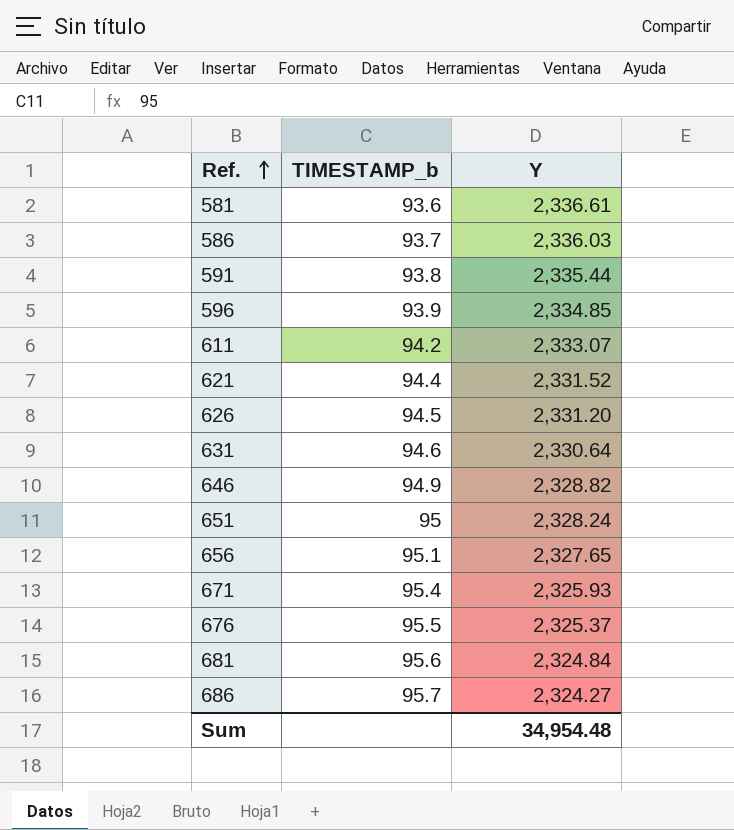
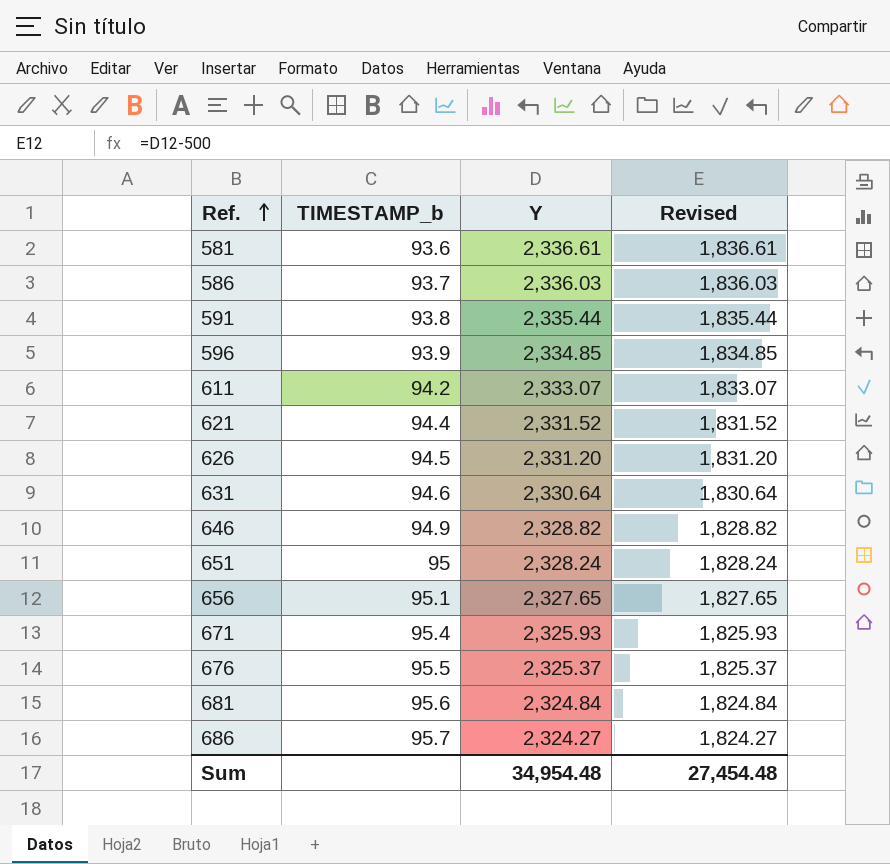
column Revised | formula: none -> [Y] - 500

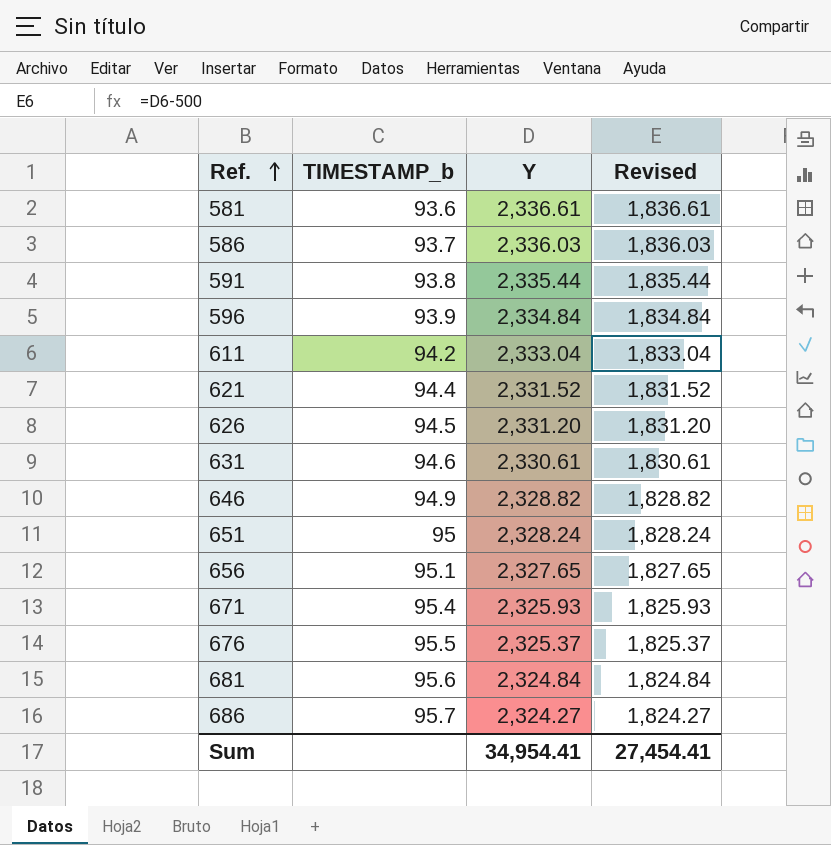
596 | Y: 2,334.85 -> 2,334.84
596 | Revised: 1,834.85 -> 1,834.84
611 | Y: 2,333.07 -> 2,333.04
611 | Revised: 1,833.07 -> 1,833.04
631 | Y: 2,330.64 -> 2,330.61
631 | Revised: 1,830.64 -> 1,830.61
Sum | Y: 34,954.48 -> 34,954.41
Sum | Revised: 27,454.48 -> 27,454.41

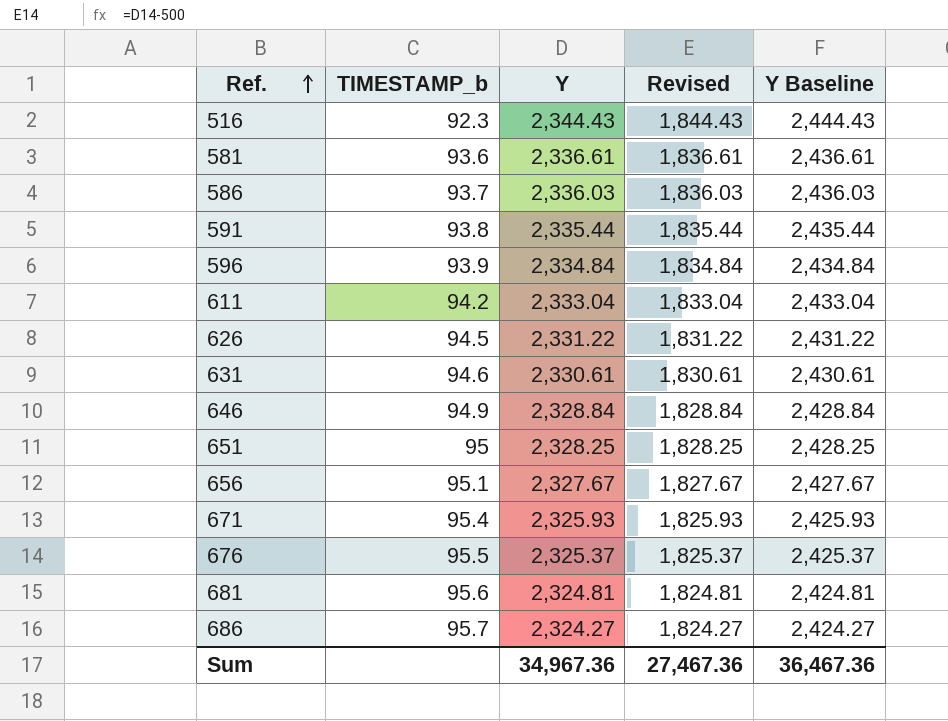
column Y Baseline | formula: none -> [Y] + 100
row 621: 94.4 | 2,331.52 | 1,831.52 -> none
row 516: none -> 92.3 | 2,344.43 | 1,844.43 | 2,444.43
626 | Y: 2,331.20 -> 2,331.22
626 | Revised: 1,831.20 -> 1,831.22
646 | Y: 2,328.82 -> 2,328.84
646 | Revised: 1,828.82 -> 1,828.84
651 | Y: 2,328.24 -> 2,328.25
651 | Revised: 1,828.24 -> 1,828.25
656 | Y: 2,327.65 -> 2,327.67
656 | Revised: 1,827.65 -> 1,827.67
681 | Y: 2,324.84 -> 2,324.81
681 | Revised: 1,824.84 -> 1,824.81
Sum | Y: 34,954.41 -> 34,967.36
Sum | Revised: 27,454.41 -> 27,467.36

